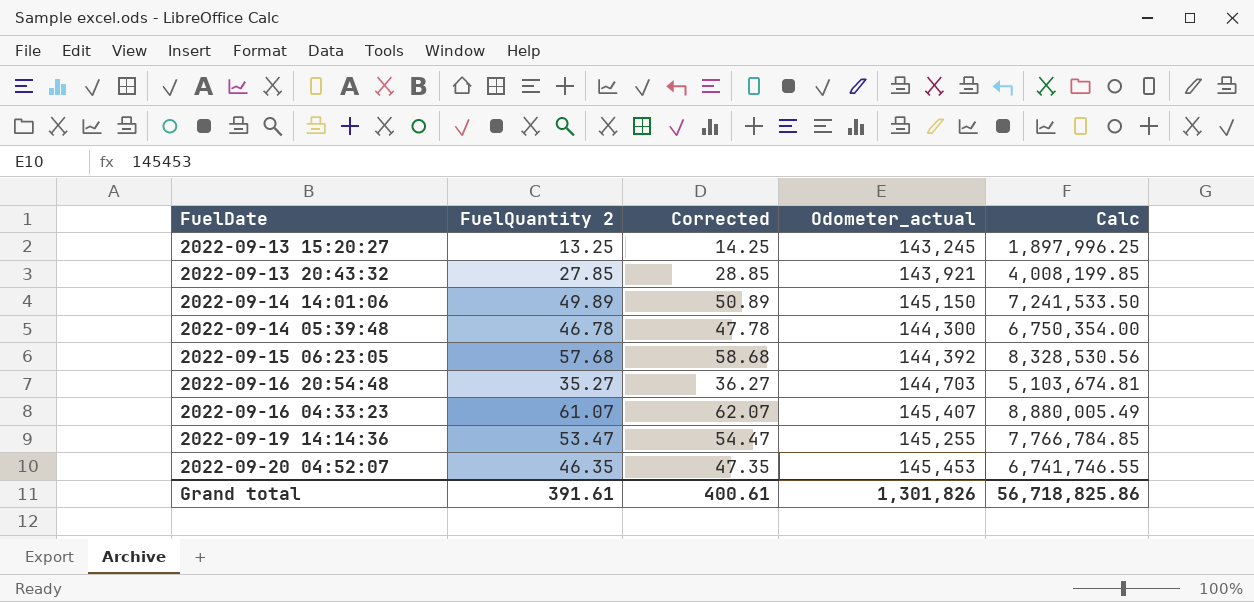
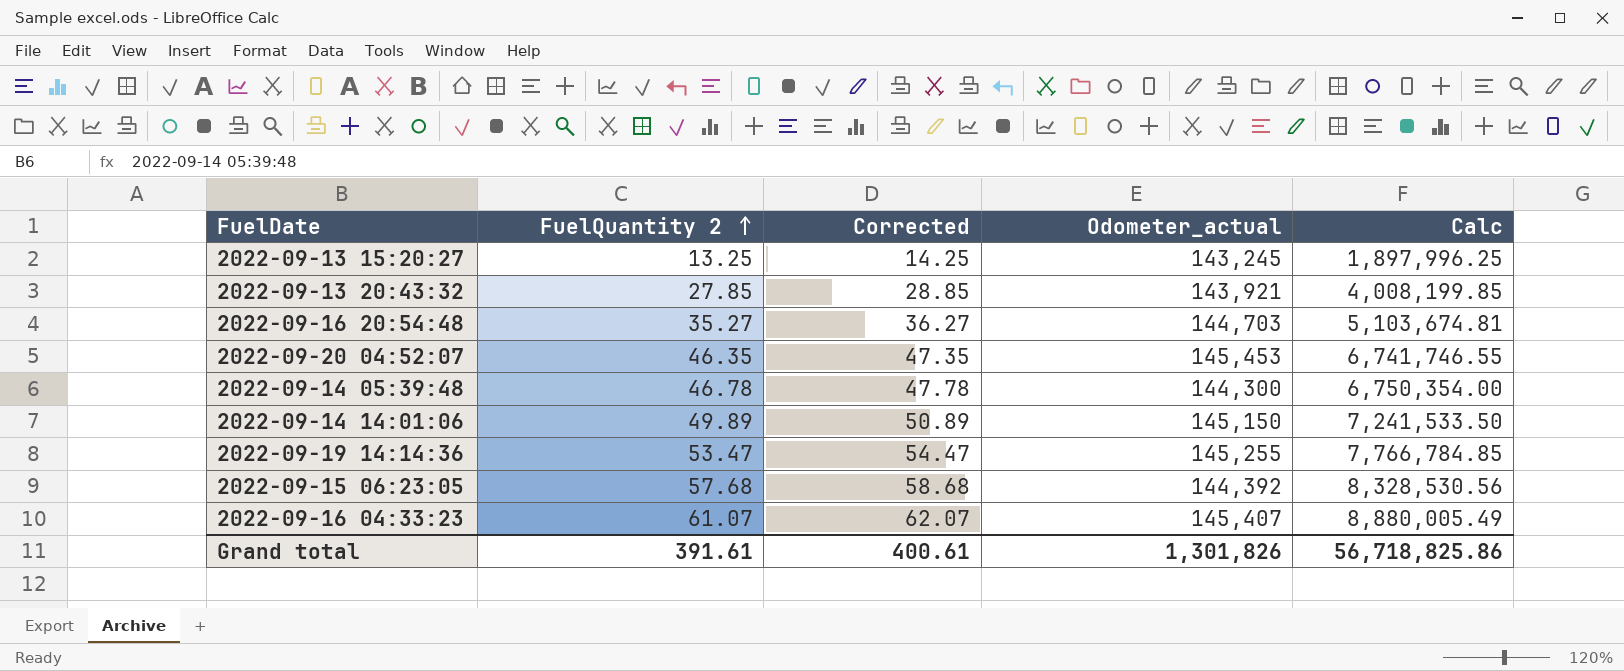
row order: none -> FuelQuantity 2 ascending

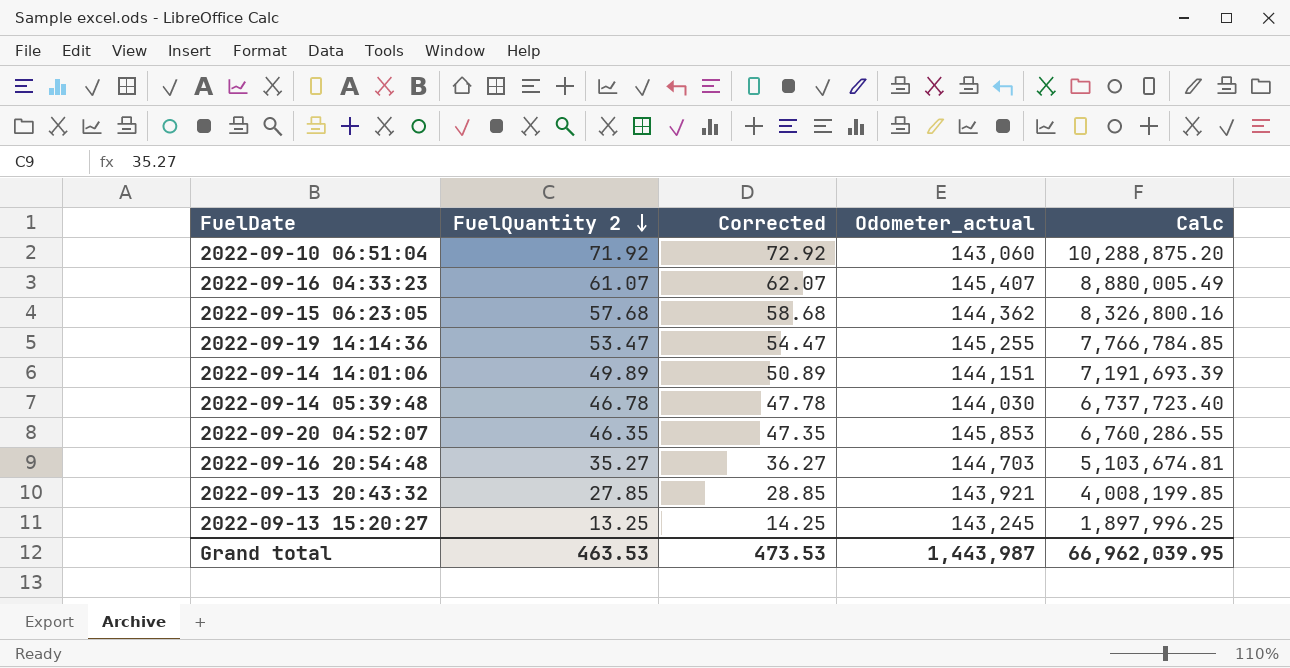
row order: FuelQuantity 2 ascending -> FuelQuantity 2 descending
row 2022-09-10 06:51:04: none -> 71.92 | 72.92 | 143,060 | 10,288,875.20
2022-09-15 06:23:05 | Odometer_actual: 144,392 -> 144,362
2022-09-15 06:23:05 | Calc: 8,328,530.56 -> 8,326,800.16
2022-09-14 14:01:06 | Odometer_actual: 145,150 -> 144,151
2022-09-14 14:01:06 | Calc: 7,241,533.50 -> 7,191,693.39
2022-09-14 05:39:48 | Odometer_actual: 144,300 -> 144,030
2022-09-14 05:39:48 | Calc: 6,750,354.00 -> 6,737,723.40
2022-09-20 04:52:07 | Odometer_actual: 145,453 -> 145,853
2022-09-20 04:52:07 | Calc: 6,741,746.55 -> 6,760,286.55
Grand total | FuelQuantity 2: 391.61 -> 463.53
Grand total | Corrected: 400.61 -> 473.53
Grand total | Odometer_actual: 1,301,826 -> 1,443,987
Grand total | Calc: 56,718,825.86 -> 66,962,039.95

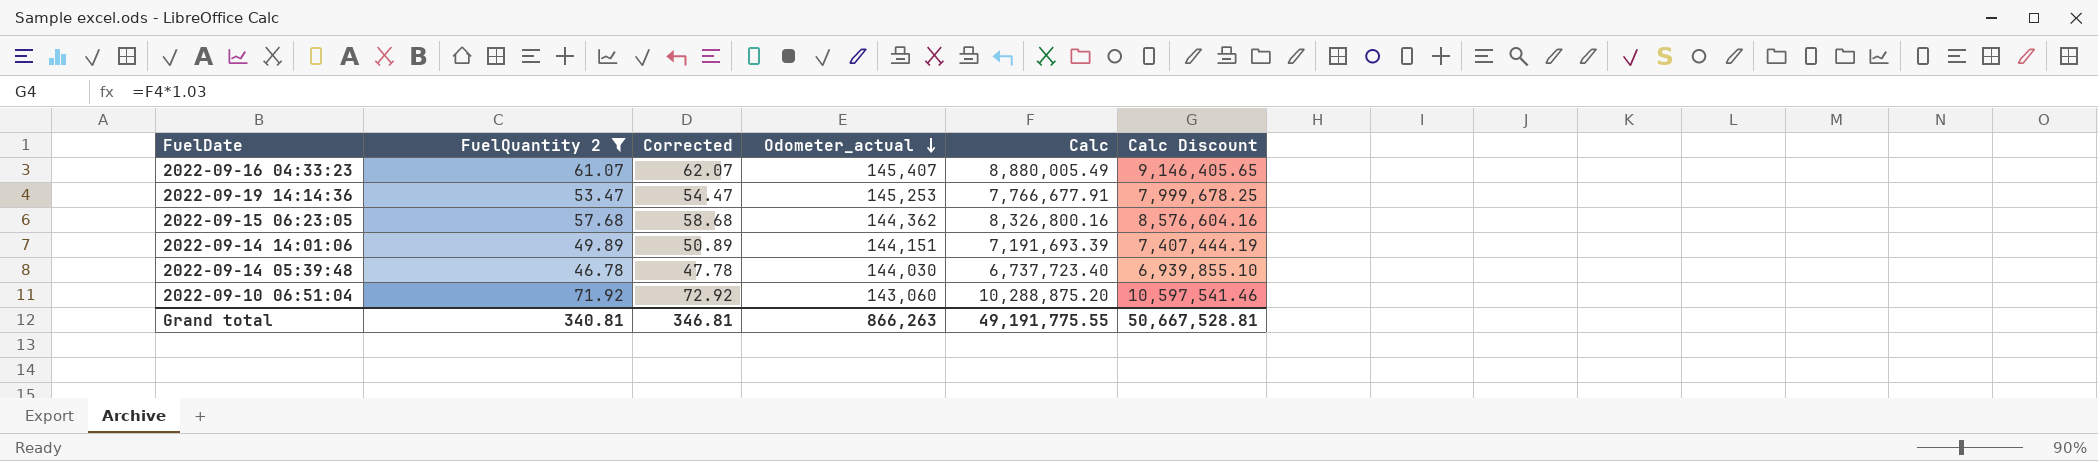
filter: none -> FuelQuantity 2 >= 46.78
row order: FuelQuantity 2 descending -> Odometer_actual descending
column Calc Discount | formula: none -> [Calc] * 1.03
2022-09-19 14:14:36 | Odometer_actual: 145,255 -> 145,253
2022-09-19 14:14:36 | Calc: 7,766,784.85 -> 7,766,677.91
Grand total | FuelQuantity 2: 463.53 -> 340.81
Grand total | Corrected: 473.53 -> 346.81
Grand total | Odometer_actual: 1,443,987 -> 866,263
Grand total | Calc: 66,962,039.95 -> 49,191,775.55

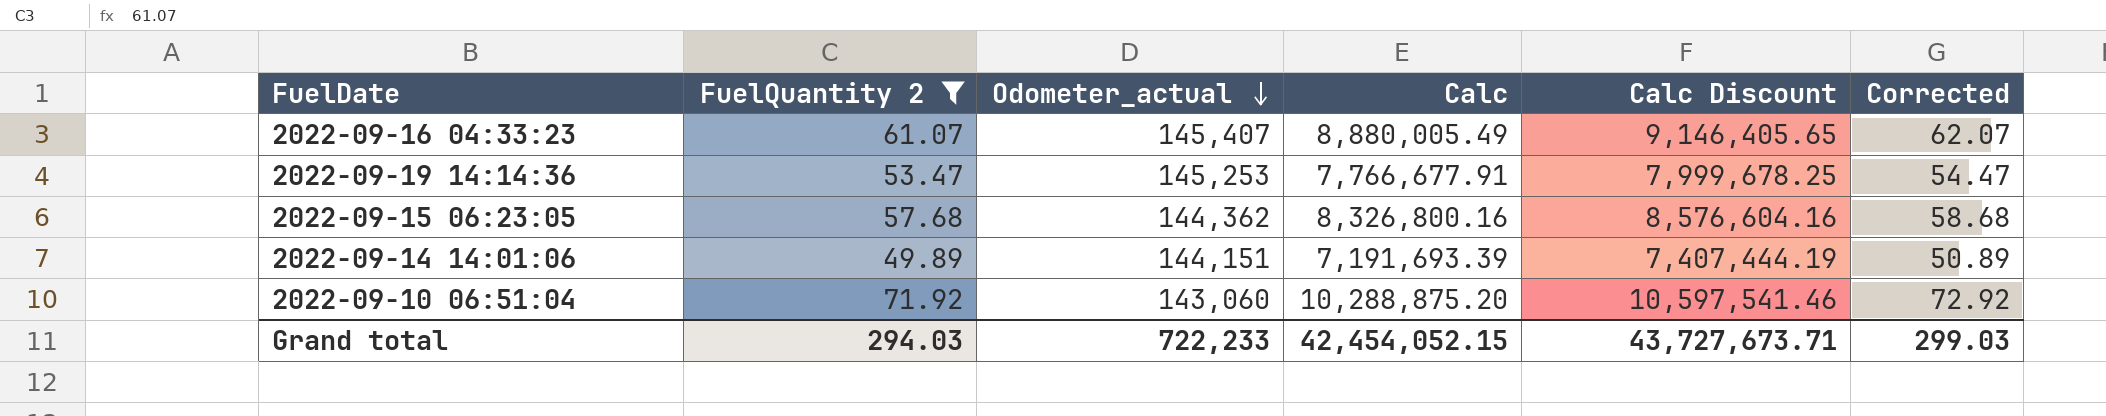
column Corrected | position: 3 -> 6
row 2022-09-14 05:39:48: 46.78 | 47.78 | 144,030 | 6,737,723.40 | 6,939,855.10 -> none
Grand total | FuelQuantity 2: 340.81 -> 294.03
Grand total | Odometer_actual: 866,263 -> 722,233
Grand total | Calc: 49,191,775.55 -> 42,454,052.15
Grand total | Calc Discount: 50,667,528.81 -> 43,727,673.71
Grand total | Corrected: 346.81 -> 299.03

